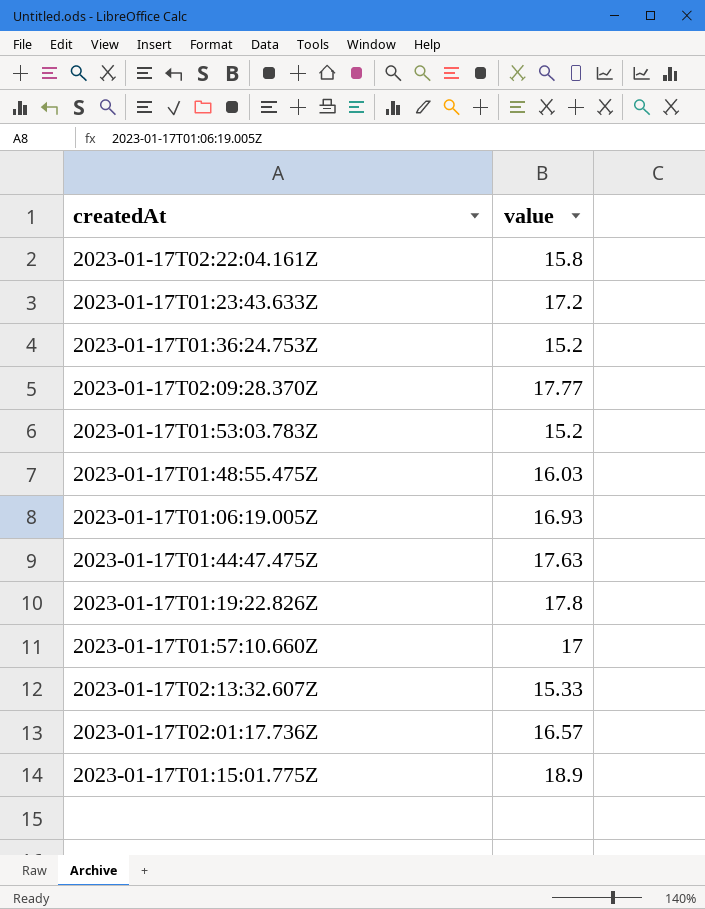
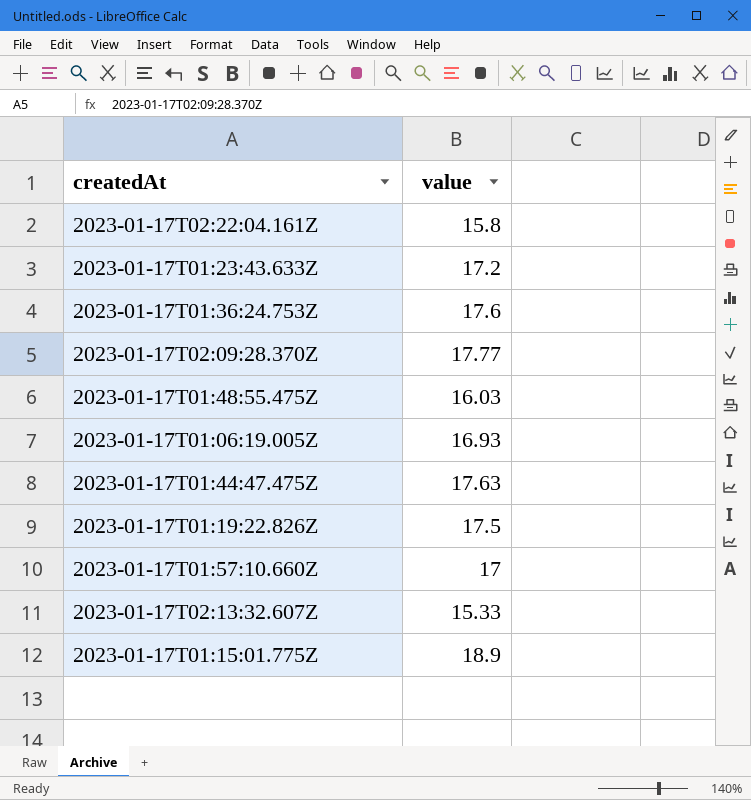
row 2023-01-17T01:53:03.783Z: 15.2 -> none
row 2023-01-17T02:01:17.736Z: 16.57 -> none
2023-01-17T01:36:24.753Z | value: 15.2 -> 17.6
2023-01-17T01:19:22.826Z | value: 17.8 -> 17.5

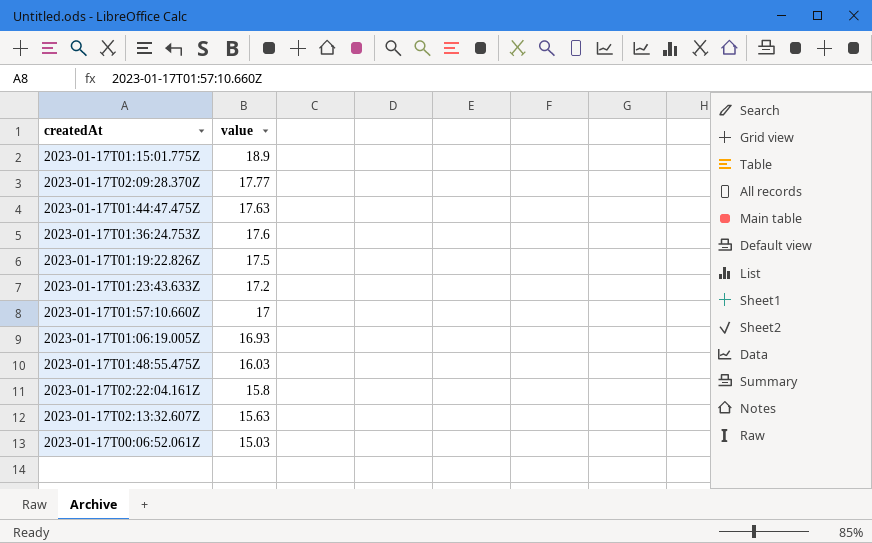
row order: none -> value descending
2023-01-17T02:13:32.607Z | value: 15.33 -> 15.63
row 2023-01-17T00:06:52.061Z: none -> 15.03

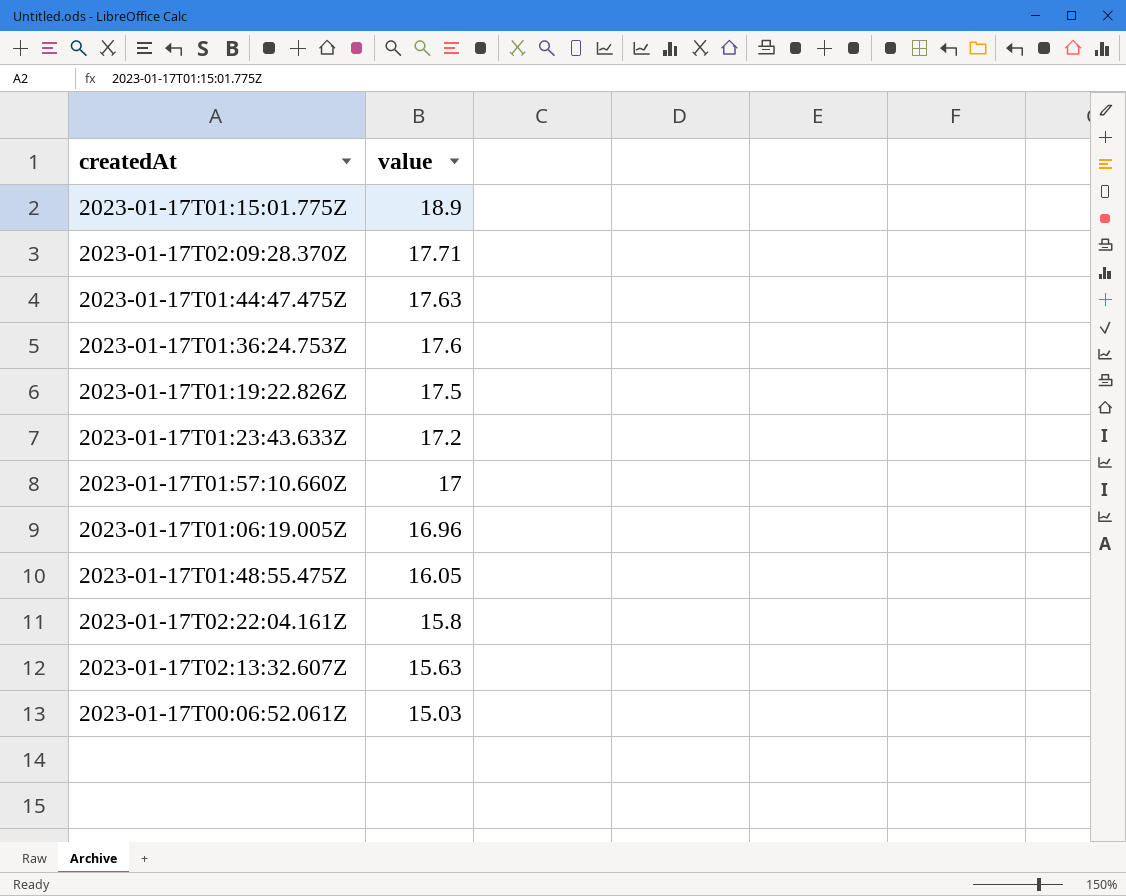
2023-01-17T02:09:28.370Z | value: 17.77 -> 17.71
2023-01-17T01:06:19.005Z | value: 16.93 -> 16.96
2023-01-17T01:48:55.475Z | value: 16.03 -> 16.05

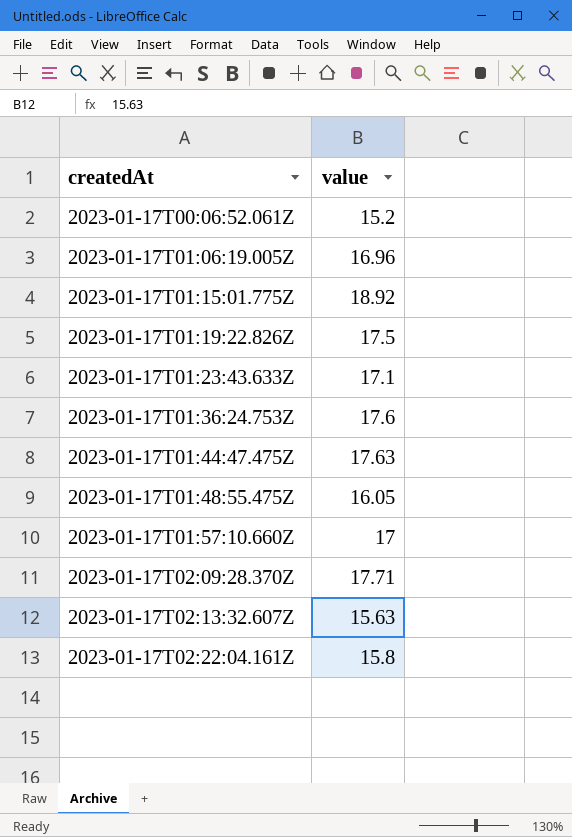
row order: value descending -> createdAt ascending
2023-01-17T00:06:52.061Z | value: 15.03 -> 15.2
2023-01-17T01:15:01.775Z | value: 18.9 -> 18.92
2023-01-17T01:23:43.633Z | value: 17.2 -> 17.1

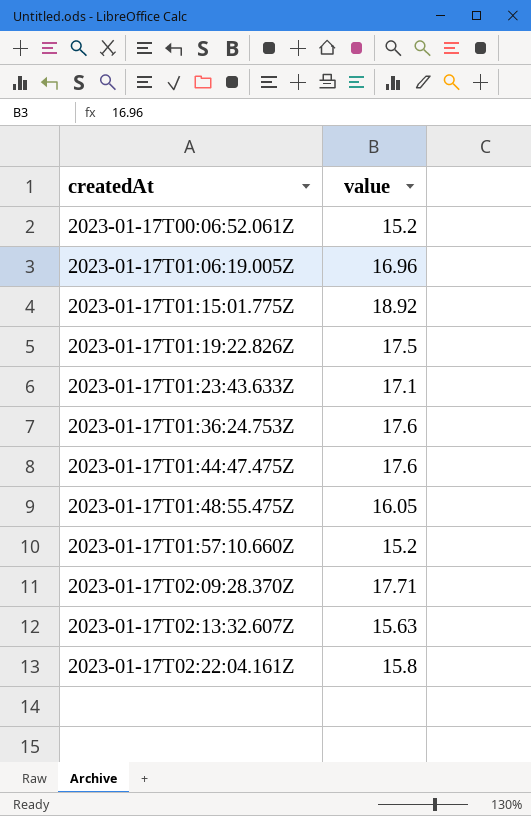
2023-01-17T01:44:47.475Z | value: 17.63 -> 17.6
2023-01-17T01:57:10.660Z | value: 17 -> 15.2

